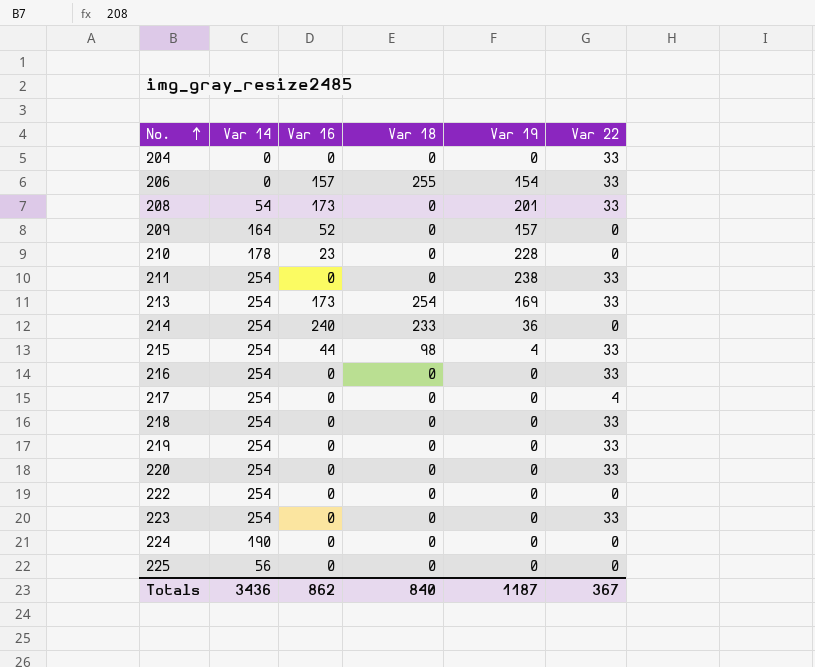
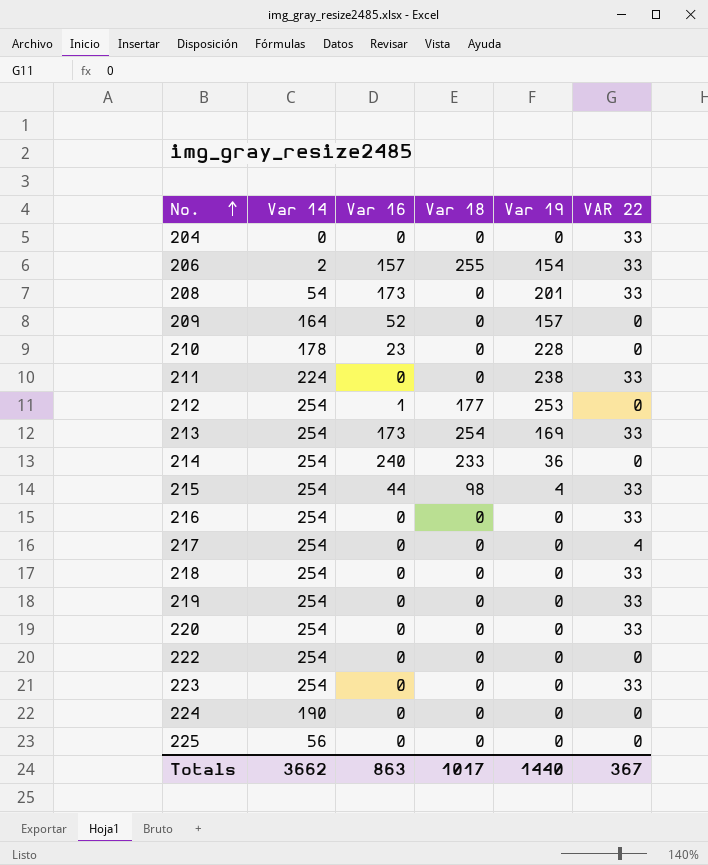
column name: Var 22 -> VAR 22
206 | Var 14: 0 -> 2
211 | Var 14: 254 -> 224
row 212: none -> 254 | 1 | 177 | 253 | 0
Totals | Var 14: 3436 -> 3662
Totals | Var 16: 862 -> 863
Totals | Var 18: 840 -> 1017
Totals | Var 19: 1187 -> 1440

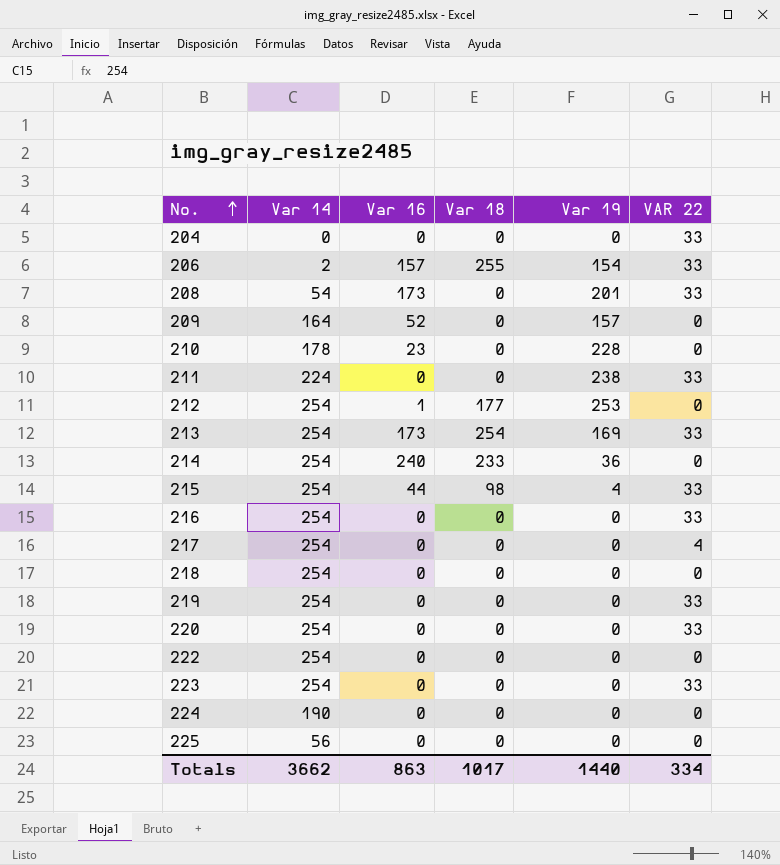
218 | VAR 22: 33 -> 0
Totals | VAR 22: 367 -> 334

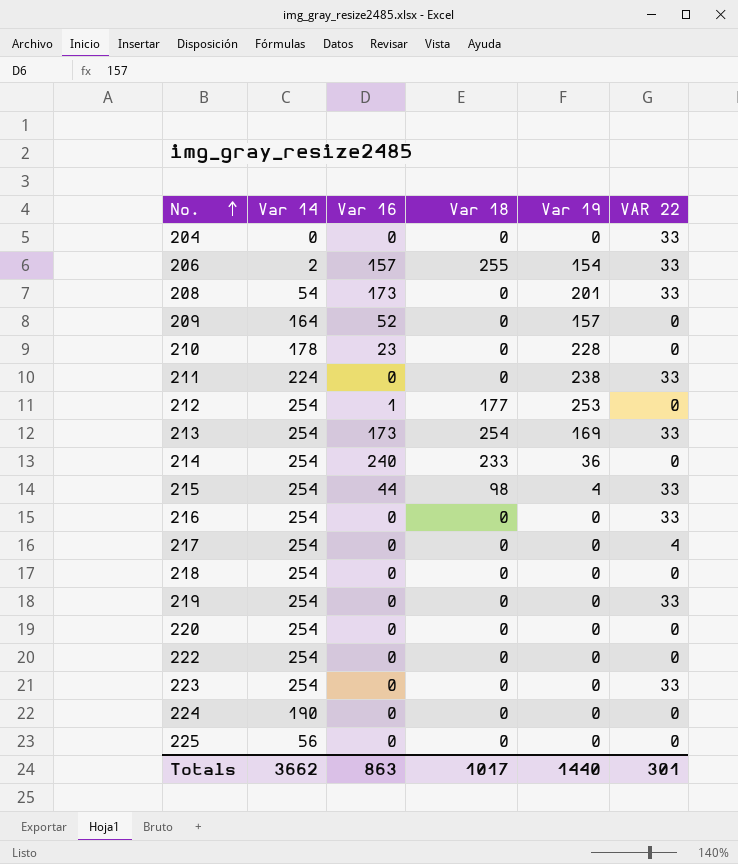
220 | VAR 22: 33 -> 0
Totals | VAR 22: 334 -> 301

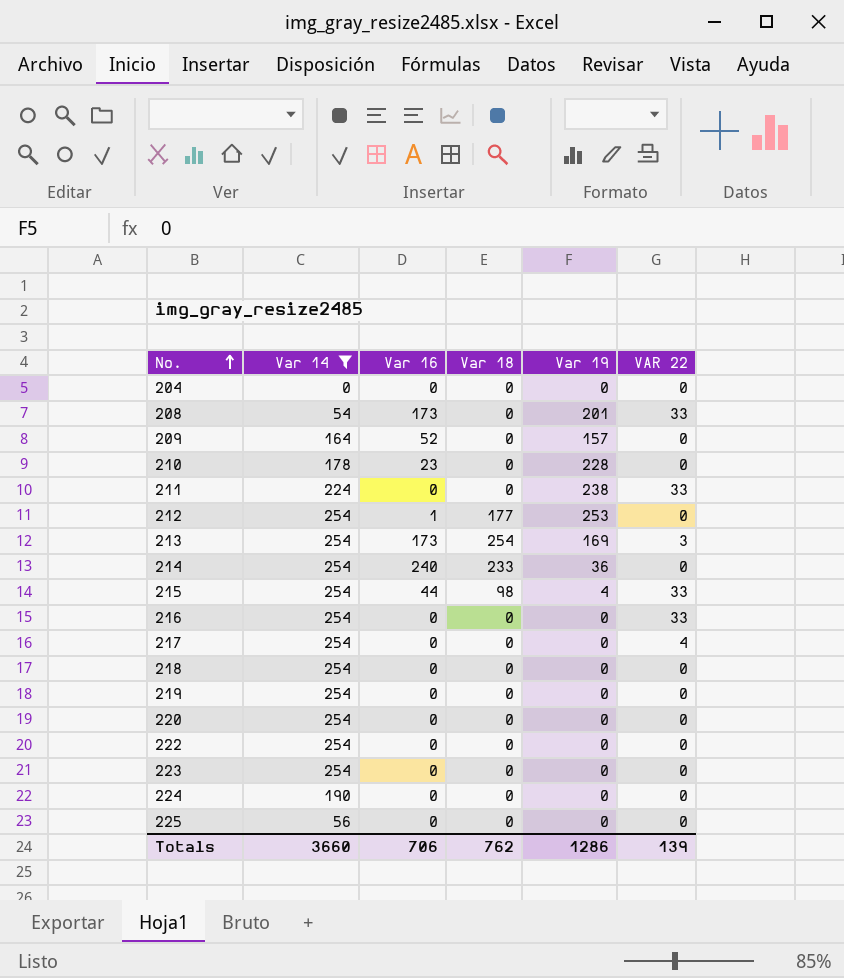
filter: none -> Var 14 != 2
204 | VAR 22: 33 -> 0
213 | VAR 22: 33 -> 3
219 | VAR 22: 33 -> 0
223 | VAR 22: 33 -> 0
Totals | Var 14: 3662 -> 3660
Totals | Var 16: 863 -> 706
Totals | Var 18: 1017 -> 762
Totals | Var 19: 1440 -> 1286
Totals | VAR 22: 301 -> 139

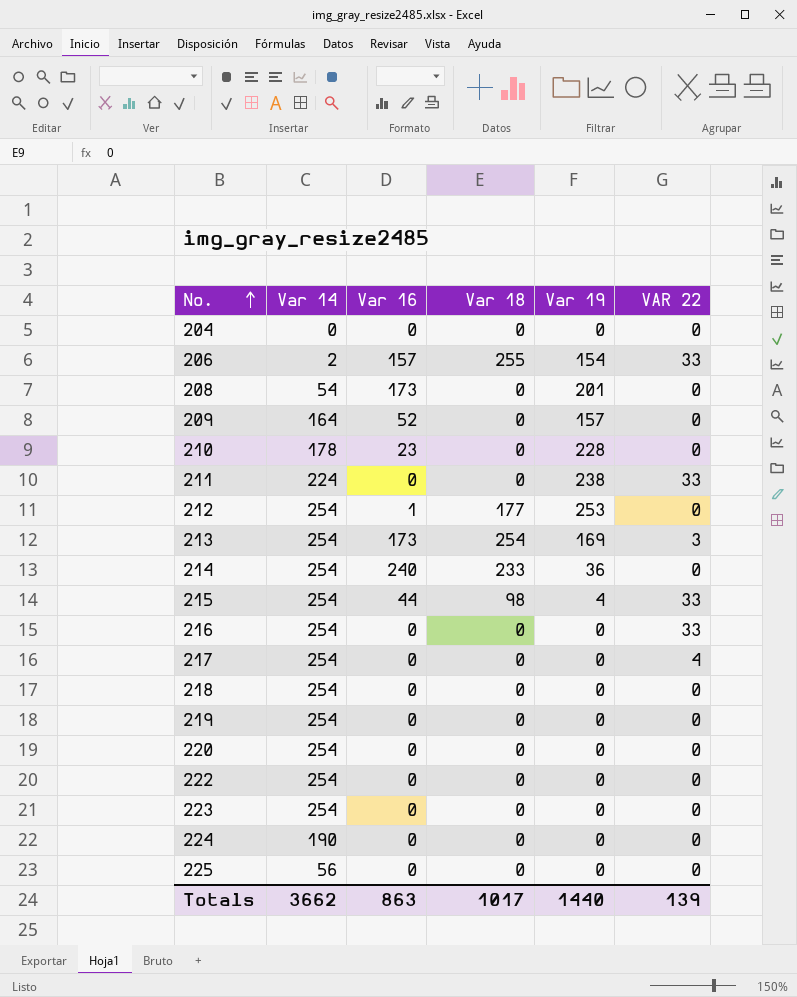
filter: Var 14 != 2 -> none
208 | VAR 22: 33 -> 0
Totals | Var 14: 3660 -> 3662
Totals | Var 16: 706 -> 863
Totals | Var 18: 762 -> 1017
Totals | Var 19: 1286 -> 1440

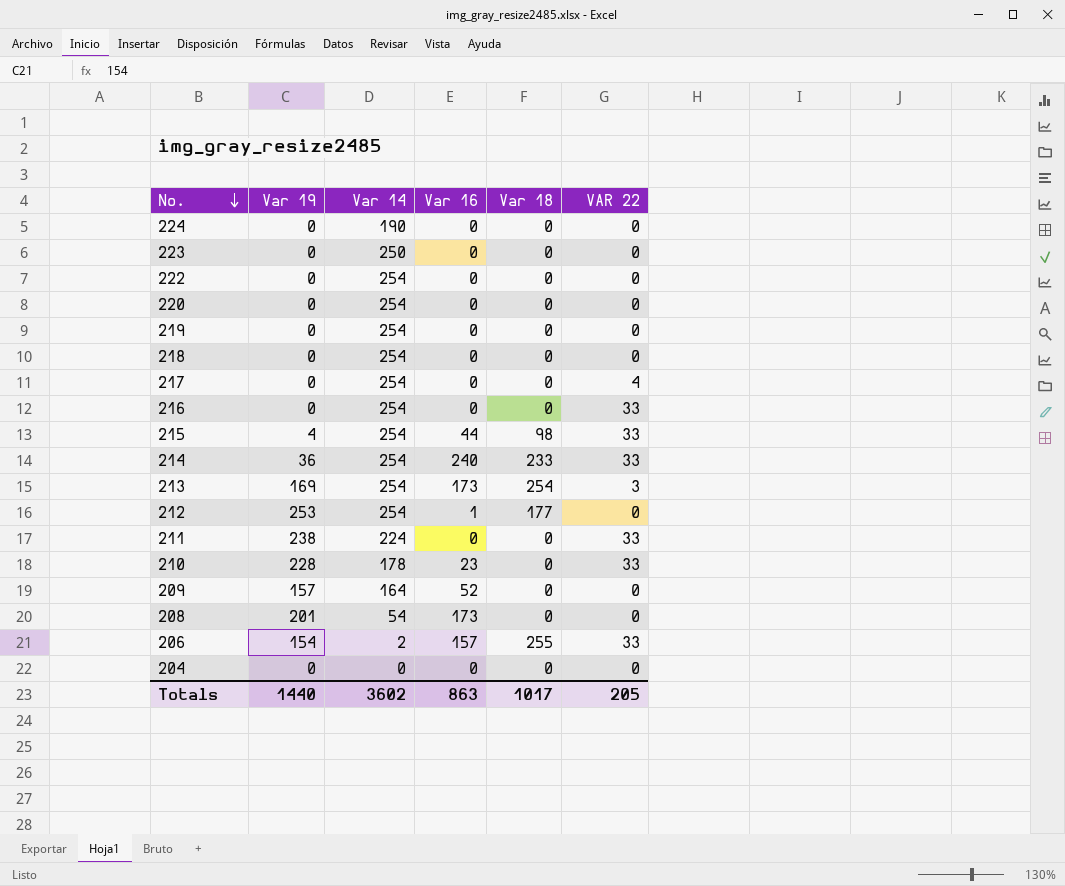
row order: No. ascending -> No. descending
column Var 19 | position: 5 -> 2
row 225: 56 | 0 | 0 | 0 | 0 -> none
223 | Var 14: 254 -> 250
214 | VAR 22: 0 -> 33
210 | VAR 22: 0 -> 33
Totals | Var 14: 3662 -> 3602
Totals | VAR 22: 139 -> 205

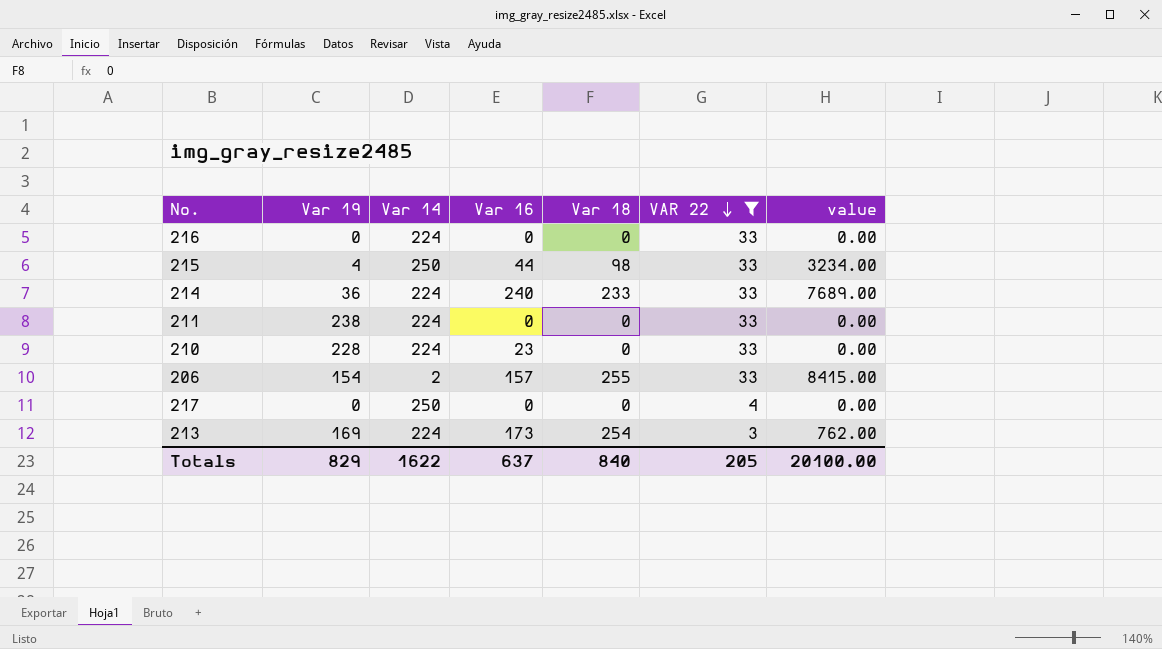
filter: none -> VAR 22 != 0
row order: No. descending -> VAR 22 descending
column value | formula: none -> [Var 18] * [VAR 22]
216 | Var 14: 254 -> 224
215 | Var 14: 254 -> 250
214 | Var 14: 254 -> 224
210 | Var 14: 178 -> 224
217 | Var 14: 254 -> 250
213 | Var 14: 254 -> 224
Totals | Var 19: 1440 -> 829
Totals | Var 14: 3602 -> 1622
Totals | Var 16: 863 -> 637
Totals | Var 18: 1017 -> 840

